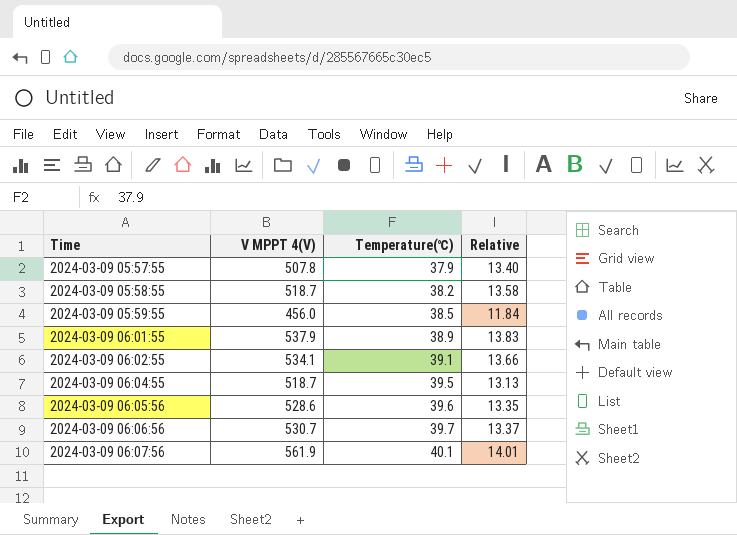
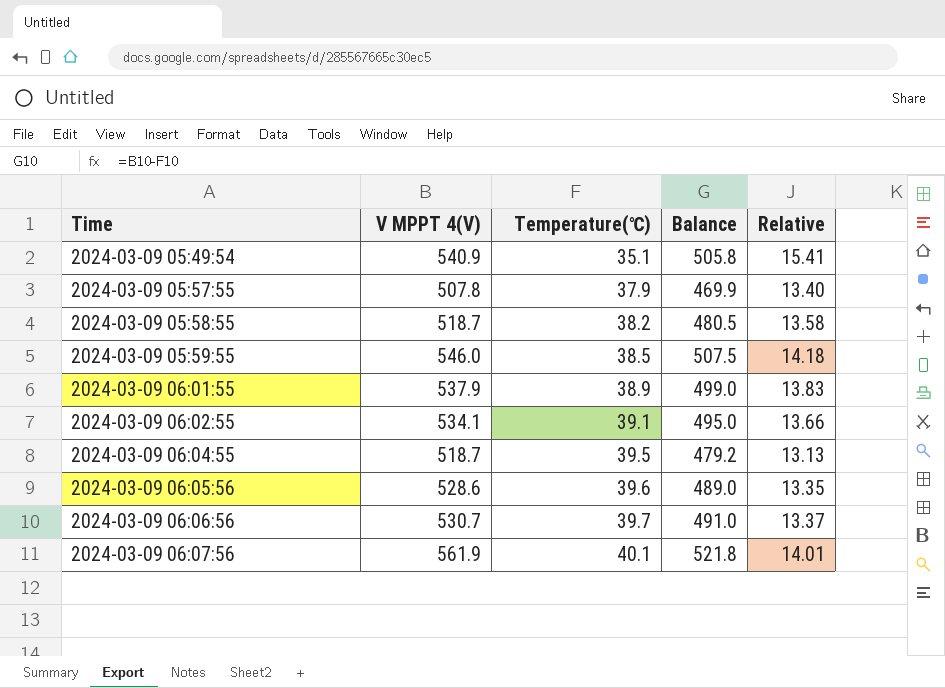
column Balance | formula: none -> [V MPPT 4(V)] - [Temperature(℃)]
row 2024-03-09 05:49:54: none -> 540.9 | 35.1 | 505.8 | 15.41
2024-03-09 05:59:55 | V MPPT 4(V): 456.0 -> 546.0
2024-03-09 05:59:55 | Relative: 11.84 -> 14.18

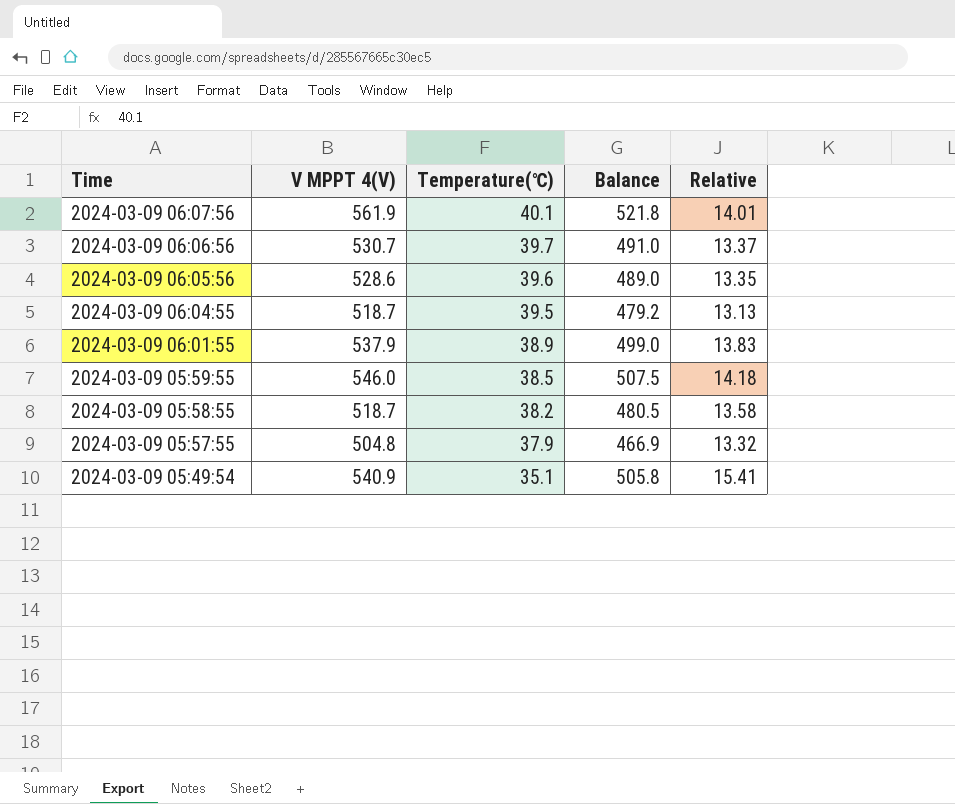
row order: Time ascending -> Time descending
row 2024-03-09 06:02:55: 534.1 | 39.1 | 495.0 | 13.66 -> none
2024-03-09 05:57:55 | V MPPT 4(V): 507.8 -> 504.8
2024-03-09 05:57:55 | Balance: 469.9 -> 466.9
2024-03-09 05:57:55 | Relative: 13.40 -> 13.32

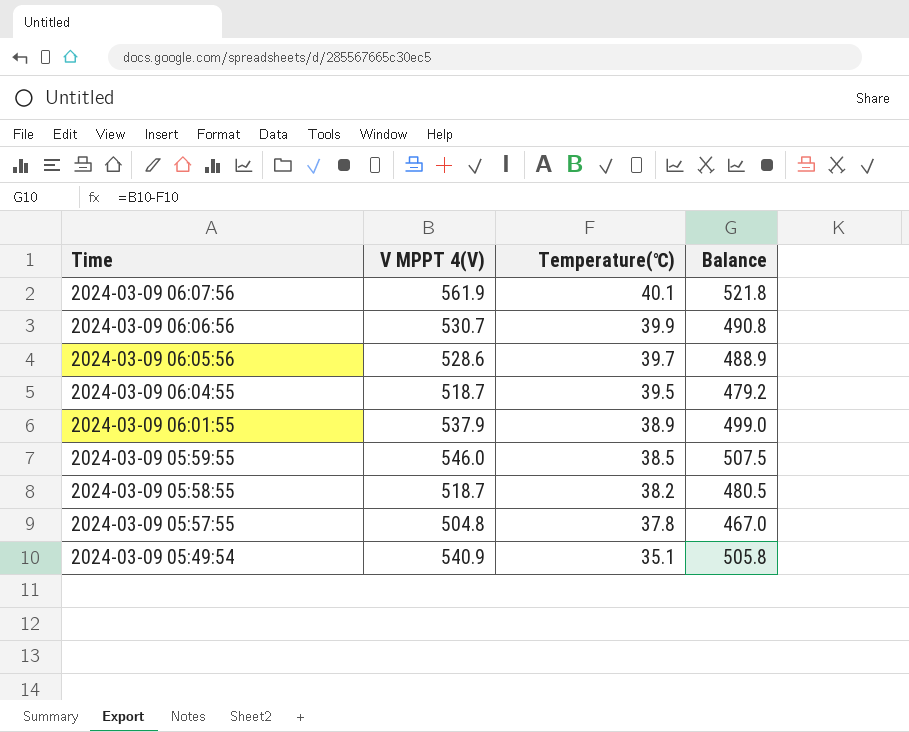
column Relative | formula: [V MPPT 4(V)] / [Temperature(℃)] -> none
2024-03-09 06:06:56 | Temperature(℃): 39.7 -> 39.9
2024-03-09 06:06:56 | Balance: 491.0 -> 490.8
2024-03-09 06:05:56 | Temperature(℃): 39.6 -> 39.7
2024-03-09 06:05:56 | Balance: 489.0 -> 488.9
2024-03-09 05:57:55 | Temperature(℃): 37.9 -> 37.8
2024-03-09 05:57:55 | Balance: 466.9 -> 467.0

